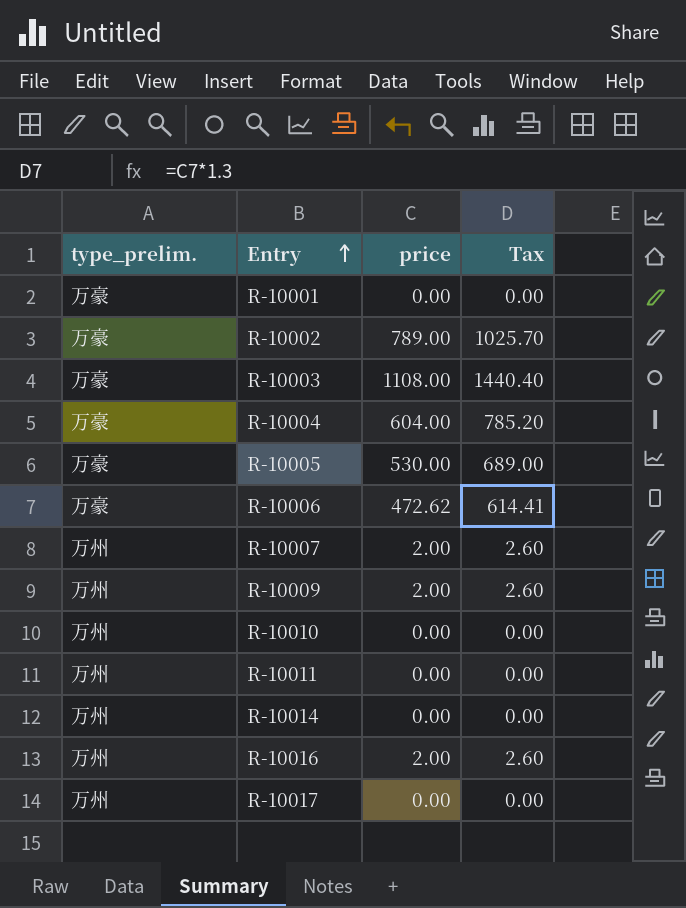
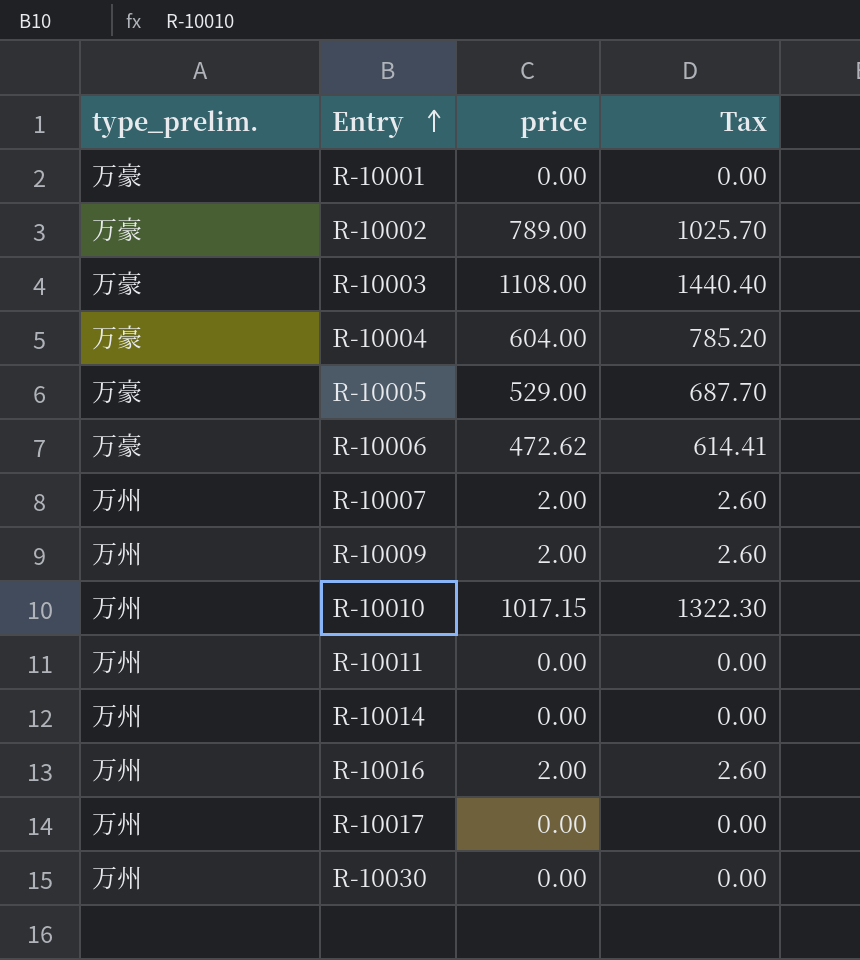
R-10005 | price: 530.00 -> 529.00
R-10005 | Tax: 689.00 -> 687.70
R-10010 | price: 0.00 -> 1017.15
R-10010 | Tax: 0.00 -> 1322.30
row R-10030: none -> 万州 | 0.00 | 0.00

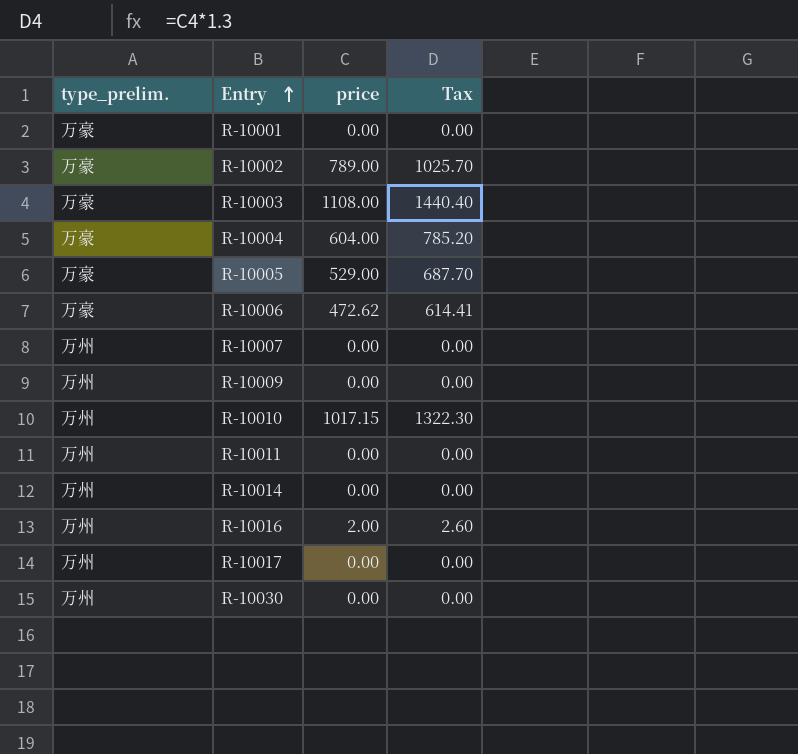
R-10007 | price: 2.00 -> 0.00
R-10007 | Tax: 2.60 -> 0.00
R-10009 | price: 2.00 -> 0.00
R-10009 | Tax: 2.60 -> 0.00

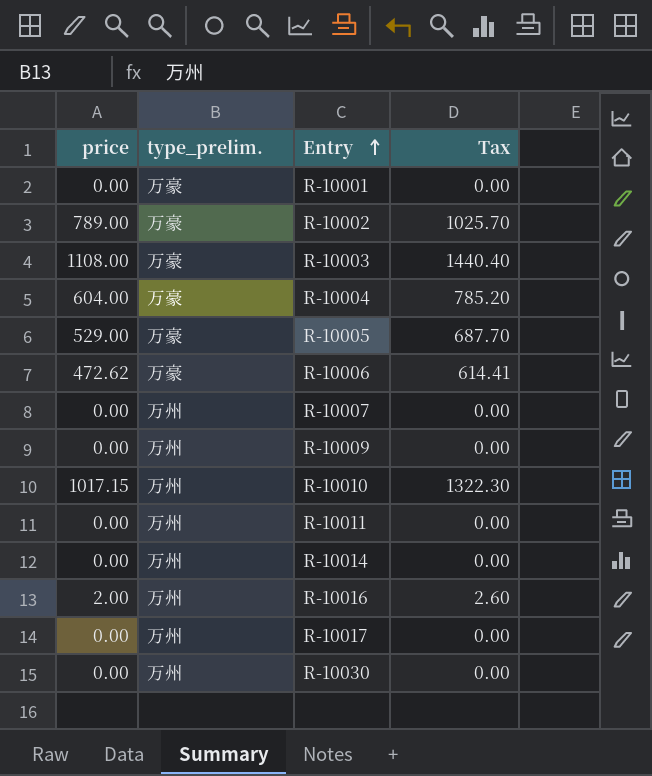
column price | position: 3 -> 1

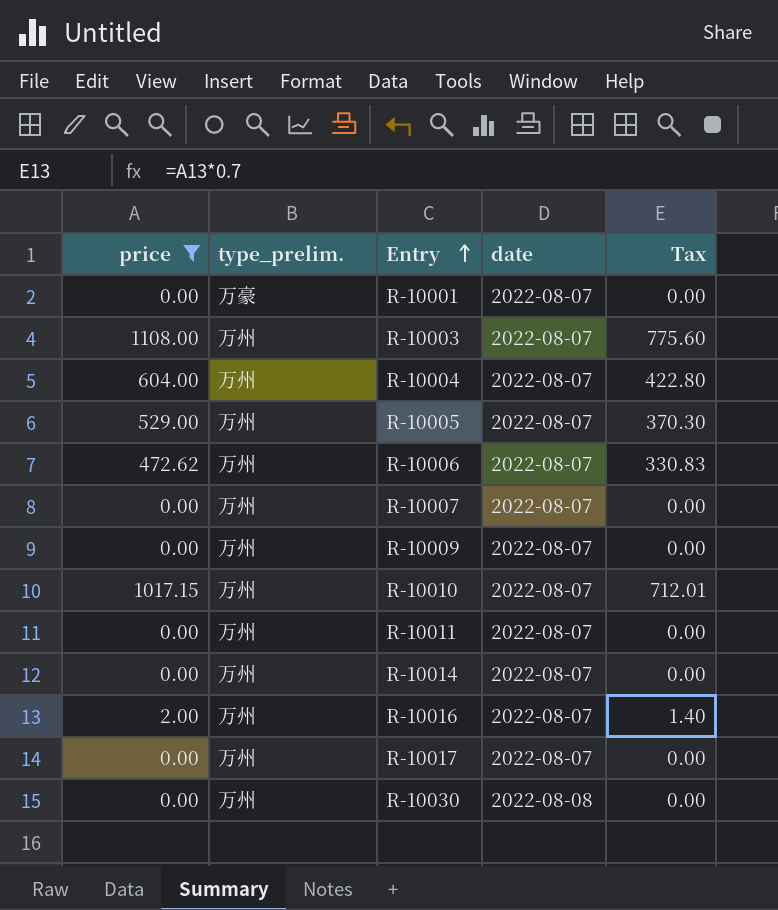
filter: none -> price != 789.00
column date | position: none -> 4
column Tax | formula: [price] * 1.3 -> [price] * 0.7
R-10003 | type_prelim.: 万豪 -> 万州
R-10004 | type_prelim.: 万豪 -> 万州
R-10005 | type_prelim.: 万豪 -> 万州
R-10006 | type_prelim.: 万豪 -> 万州

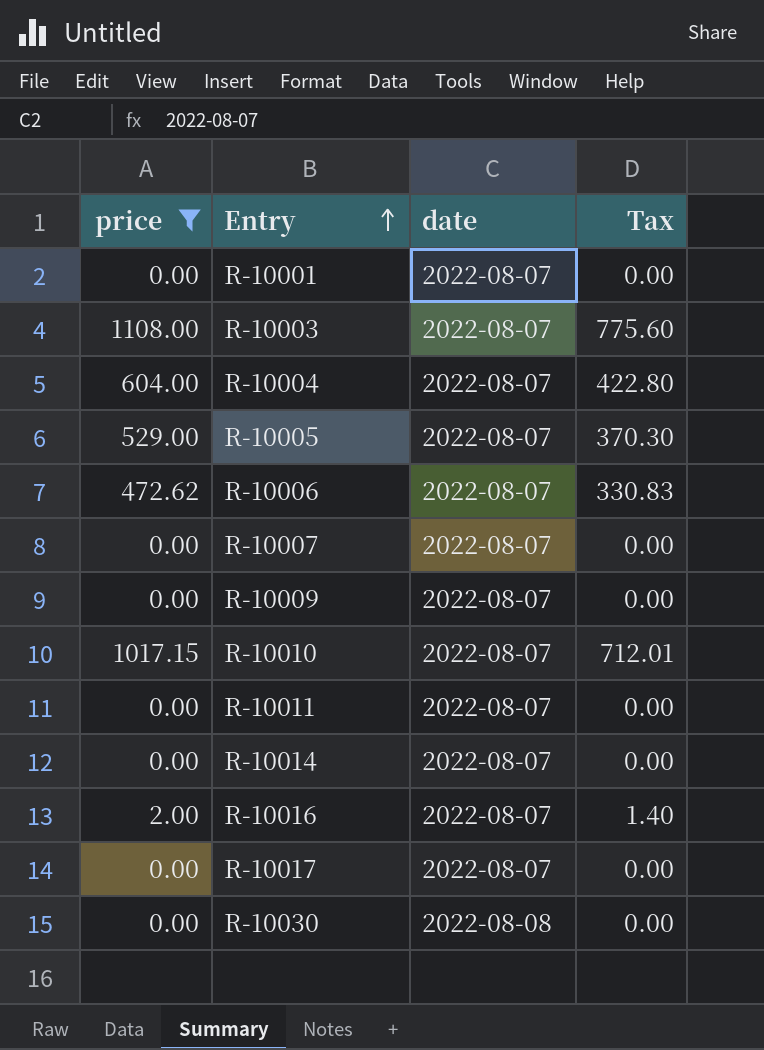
column type_prelim. | position: 2 -> none

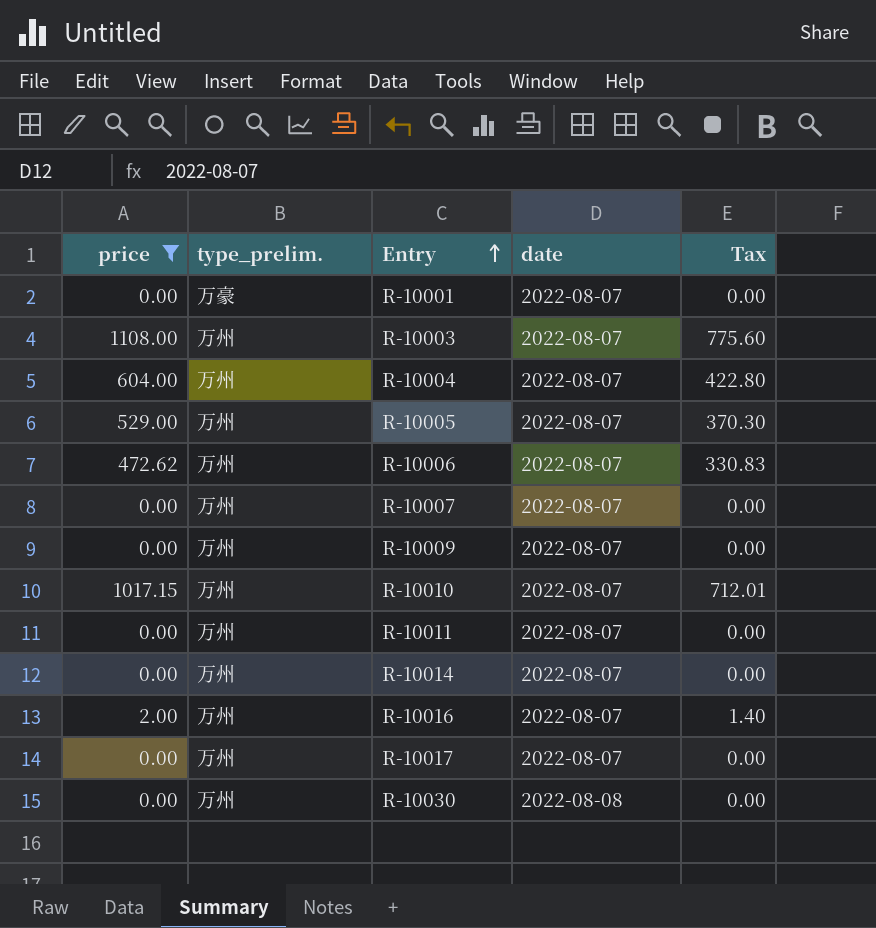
column type_prelim. | position: none -> 2

